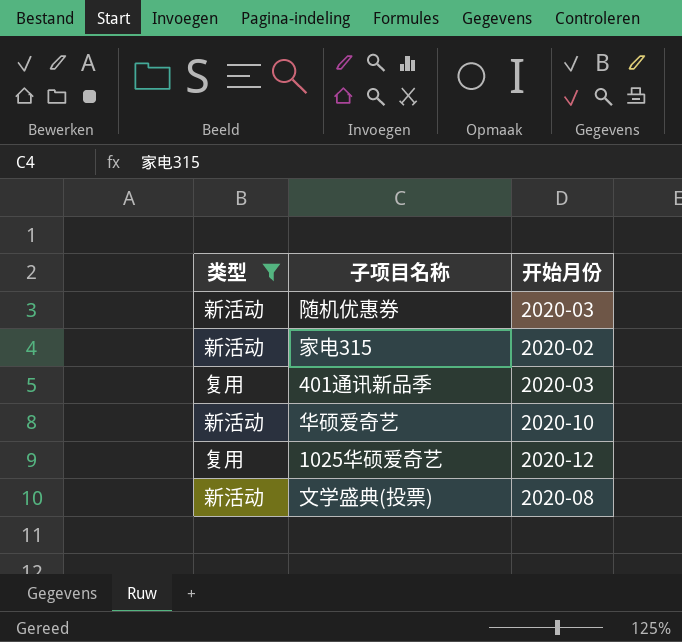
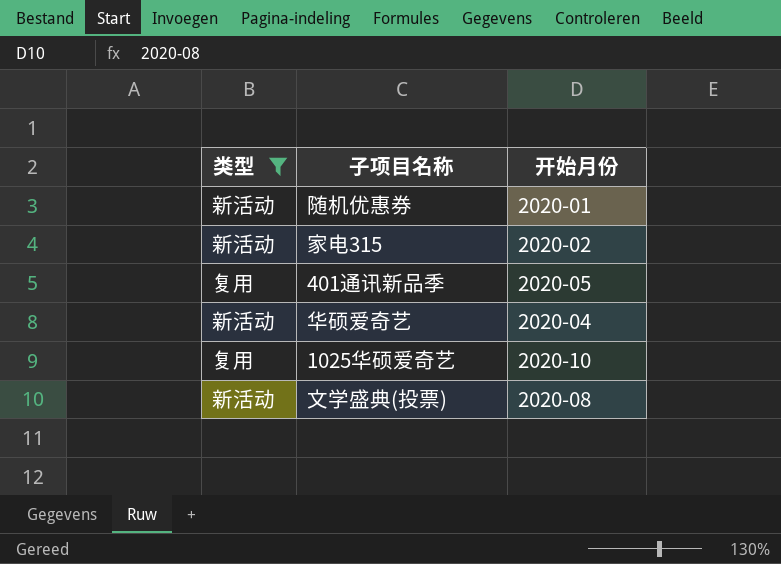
随机优惠券 | 开始月份: 2020-03 -> 2020-01
401通讯新品季 | 开始月份: 2020-03 -> 2020-05
华硕爱奇艺 | 开始月份: 2020-10 -> 2020-04
1025华硕爱奇艺 | 开始月份: 2020-12 -> 2020-10

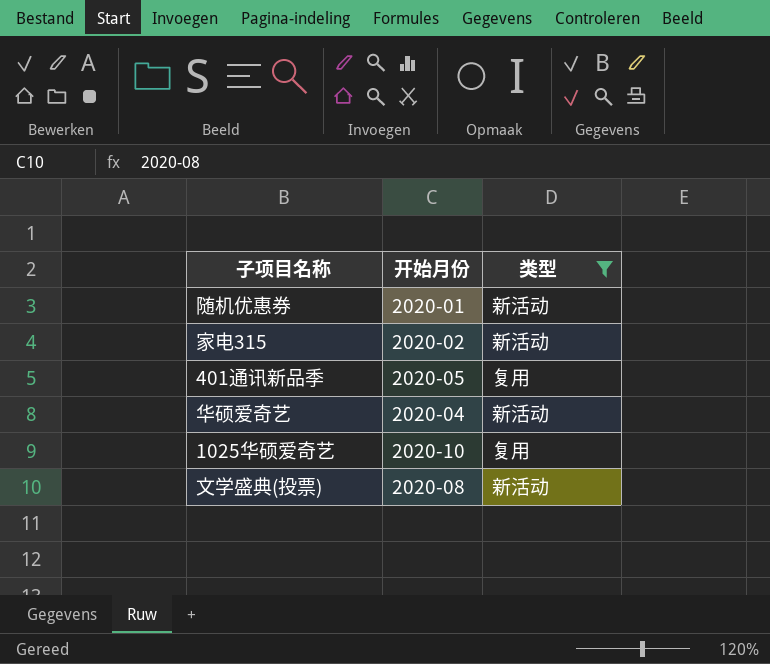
column 类型 | position: 1 -> 3

